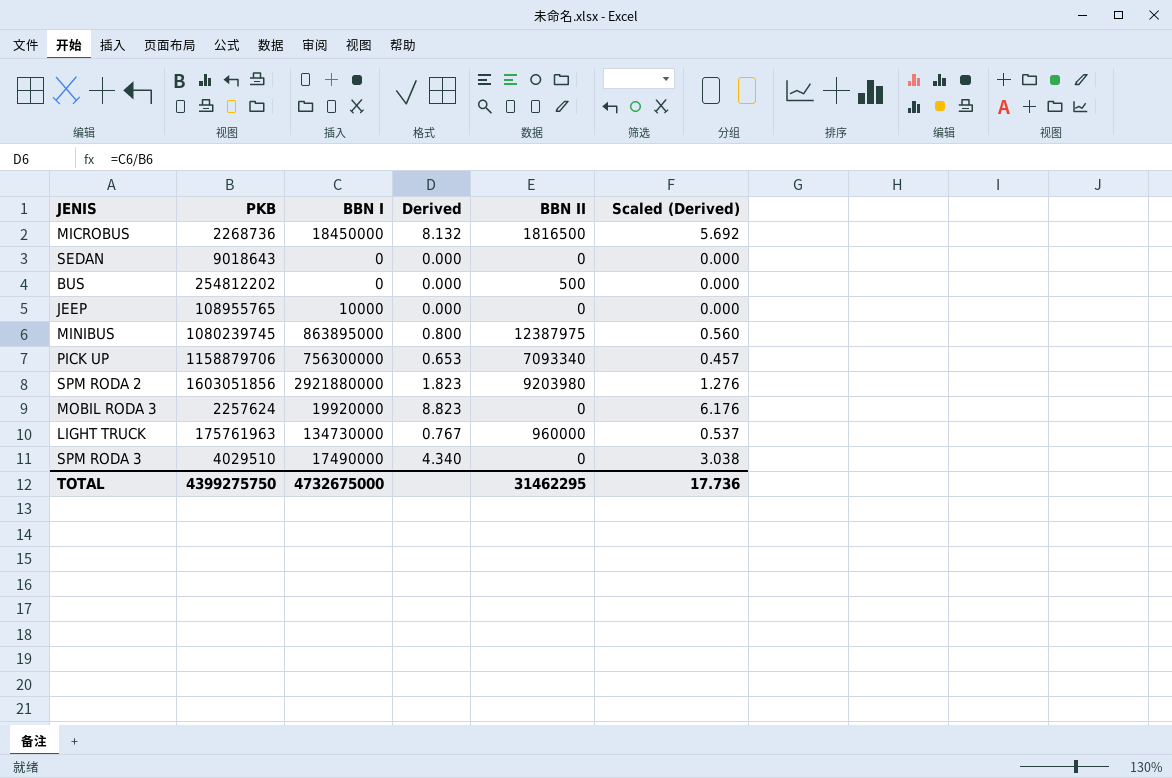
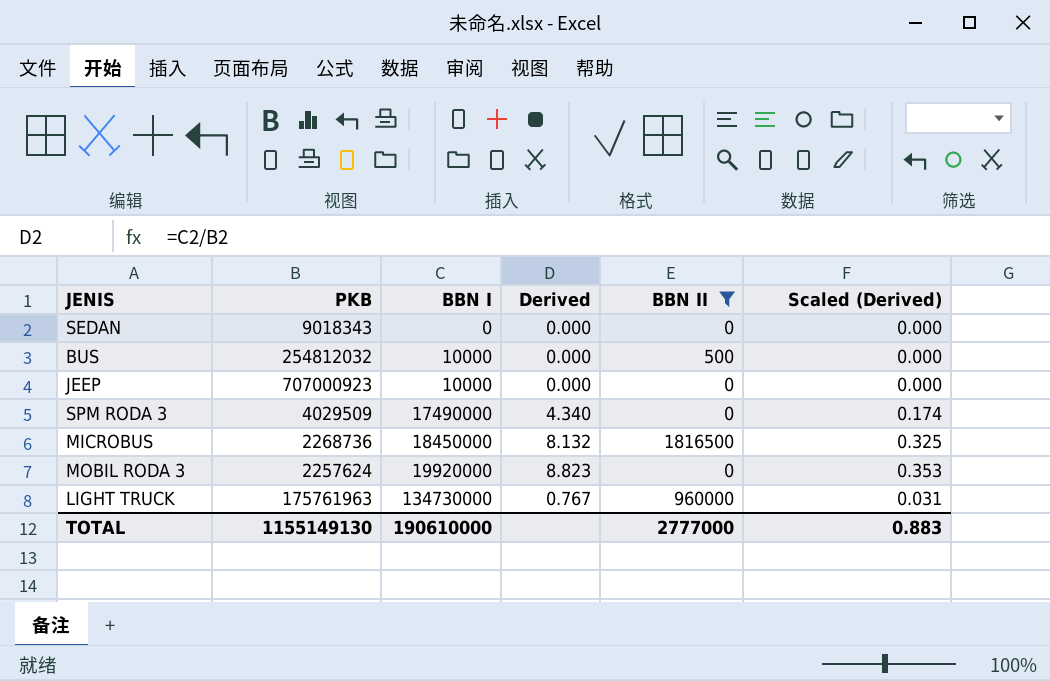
filter: none -> BBN II <= 1816500
row order: none -> BBN I ascending
column Scaled (Derived) | formula: [Derived] * 0.7 -> [Derived] * 0.04
SEDAN | PKB: 9018643 -> 9018343
BUS | PKB: 254812202 -> 254812032
BUS | BBN I: 0 -> 10000
JEEP | PKB: 108955765 -> 707000923
SPM RODA 3 | PKB: 4029510 -> 4029509
TOTAL | PKB: 4399275750 -> 1155149130
TOTAL | BBN I: 4732675000 -> 190610000
TOTAL | BBN II: 31462295 -> 2777000
TOTAL | Scaled (Derived): 17.736 -> 0.883

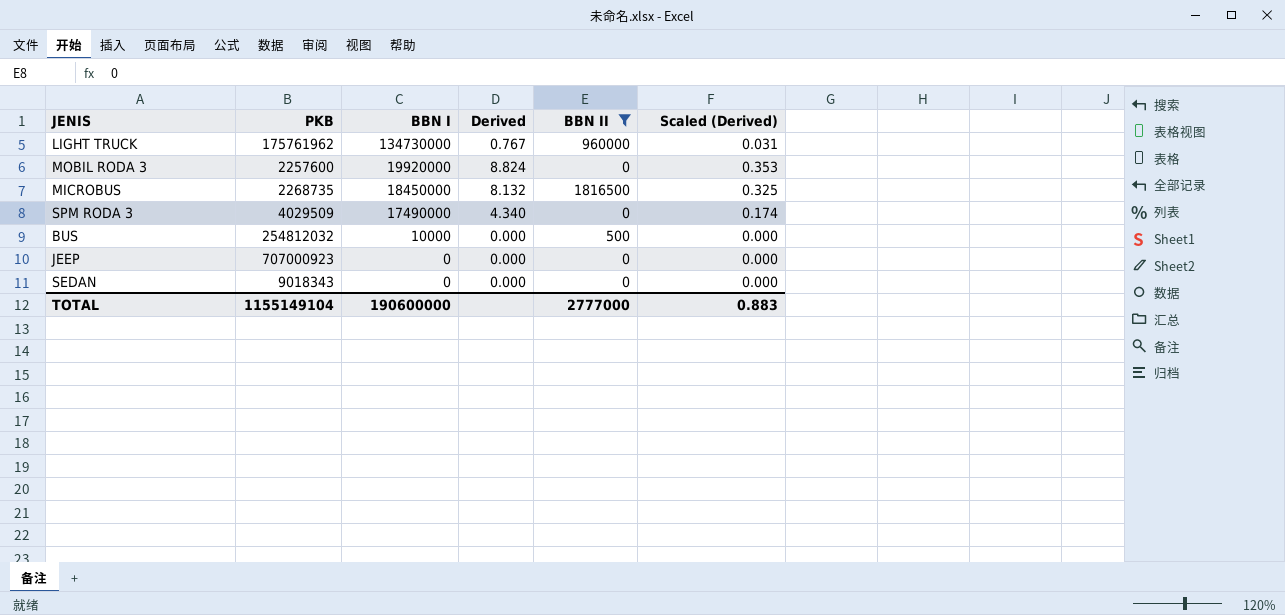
row order: BBN I ascending -> BBN I descending
LIGHT TRUCK | PKB: 175761963 -> 175761962
MOBIL RODA 3 | PKB: 2257624 -> 2257600
MOBIL RODA 3 | Derived: 8.823 -> 8.824
MICROBUS | PKB: 2268736 -> 2268735
JEEP | BBN I: 10000 -> 0
TOTAL | PKB: 1155149130 -> 1155149104
TOTAL | BBN I: 190610000 -> 190600000

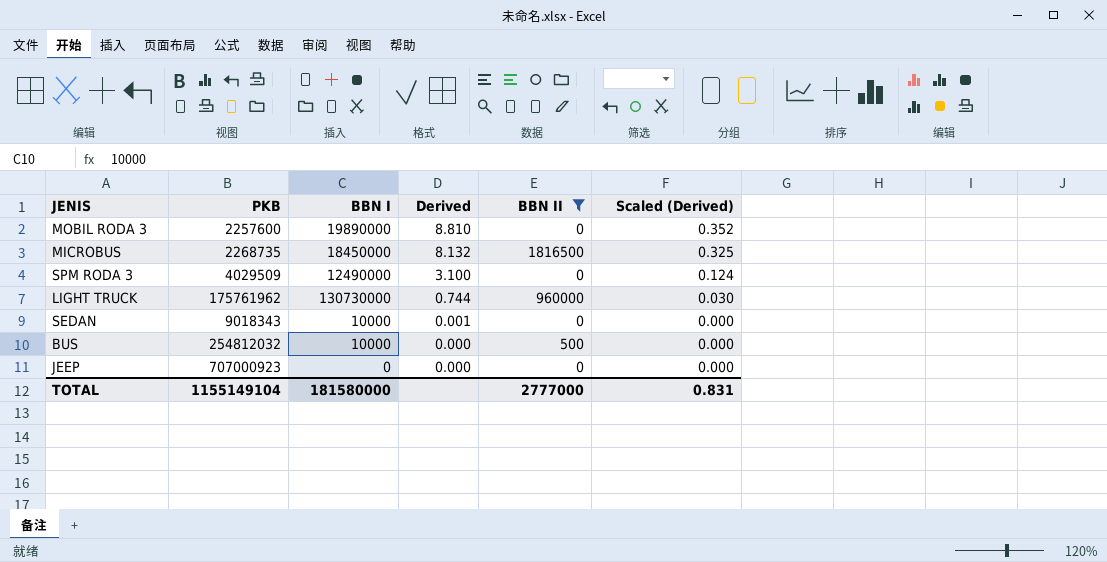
row order: BBN I descending -> Derived descending
MOBIL RODA 3 | BBN I: 19920000 -> 19890000
MOBIL RODA 3 | Derived: 8.824 -> 8.810
MOBIL RODA 3 | Scaled (Derived): 0.353 -> 0.352
SPM RODA 3 | BBN I: 17490000 -> 12490000
SPM RODA 3 | Derived: 4.340 -> 3.100
SPM RODA 3 | Scaled (Derived): 0.174 -> 0.124
LIGHT TRUCK | BBN I: 134730000 -> 130730000
LIGHT TRUCK | Derived: 0.767 -> 0.744
LIGHT TRUCK | Scaled (Derived): 0.031 -> 0.030
SEDAN | BBN I: 0 -> 10000
SEDAN | Derived: 0.000 -> 0.001
TOTAL | BBN I: 190600000 -> 181580000
TOTAL | Scaled (Derived): 0.883 -> 0.831

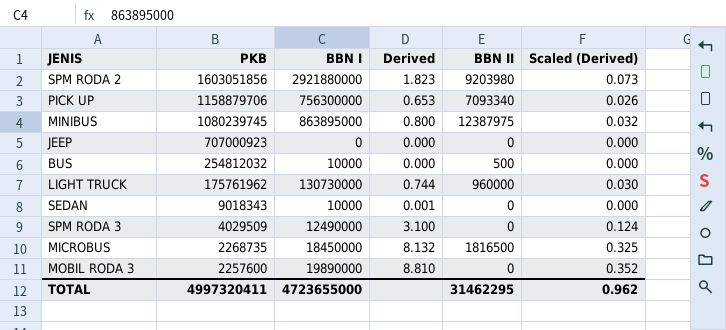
filter: BBN II <= 1816500 -> none
row order: Derived descending -> PKB descending
TOTAL | PKB: 1155149104 -> 4997320411
TOTAL | BBN I: 181580000 -> 4723655000
TOTAL | BBN II: 2777000 -> 31462295
TOTAL | Scaled (Derived): 0.831 -> 0.962

